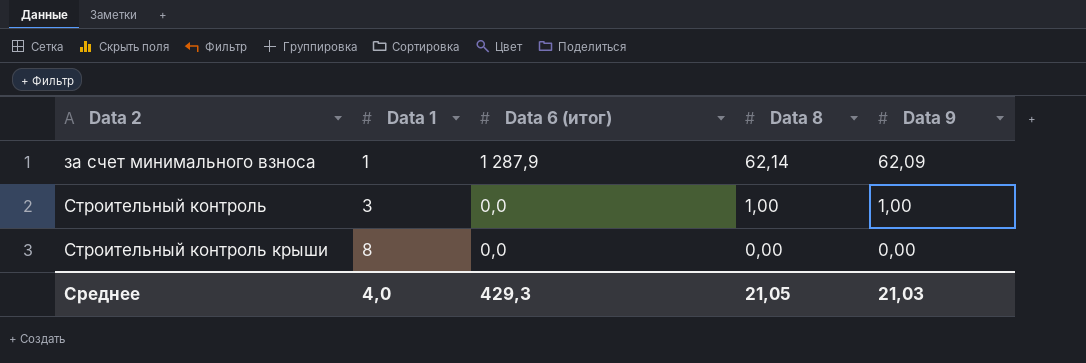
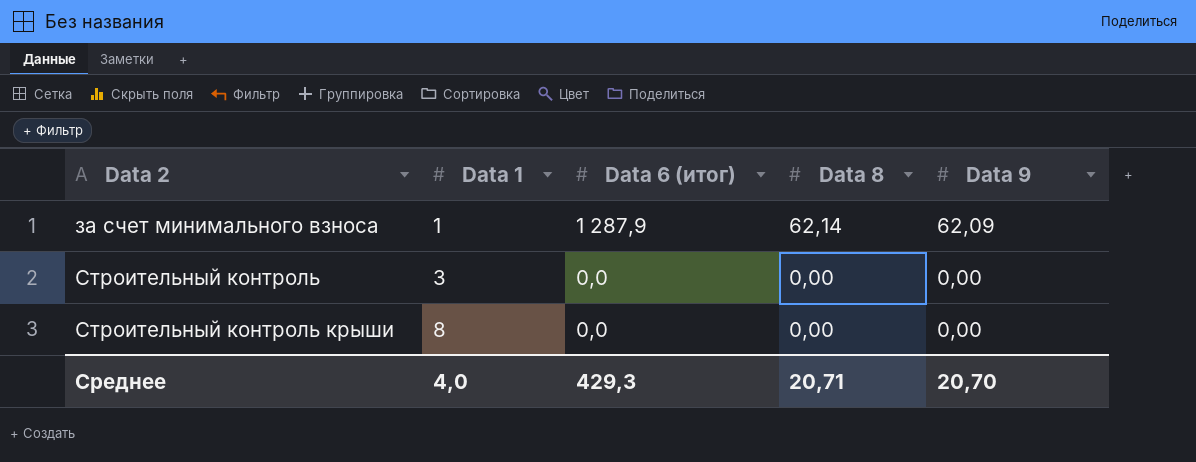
Строительный контроль | Data 8: 1,00 -> 0,00
Строительный контроль | Data 9: 1,00 -> 0,00
Среднее | Data 8: 21,05 -> 20,71
Среднее | Data 9: 21,03 -> 20,70

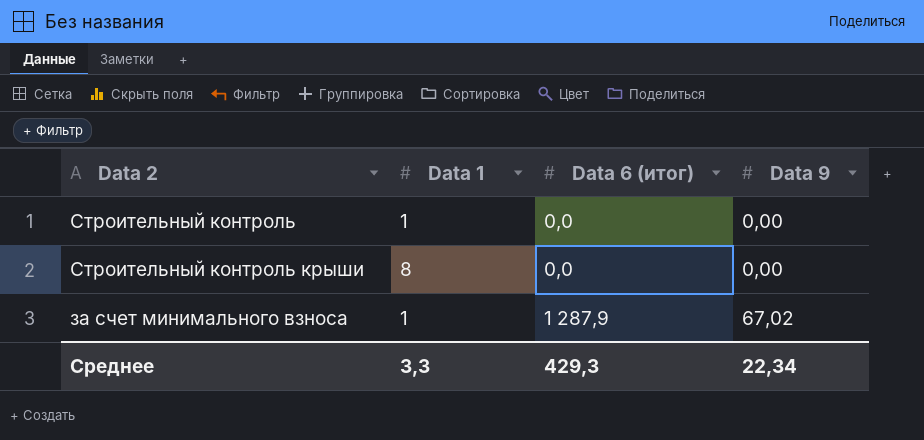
row order: Data 2 ascending -> Data 6 (итог) ascending
column Data 8 | position: 4 -> none
Строительный контроль | Data 1: 3 -> 1
за счет минимального взноса | Data 9: 62,09 -> 67,02
Среднее | Data 1: 4,0 -> 3,3
Среднее | Data 9: 20,70 -> 22,34

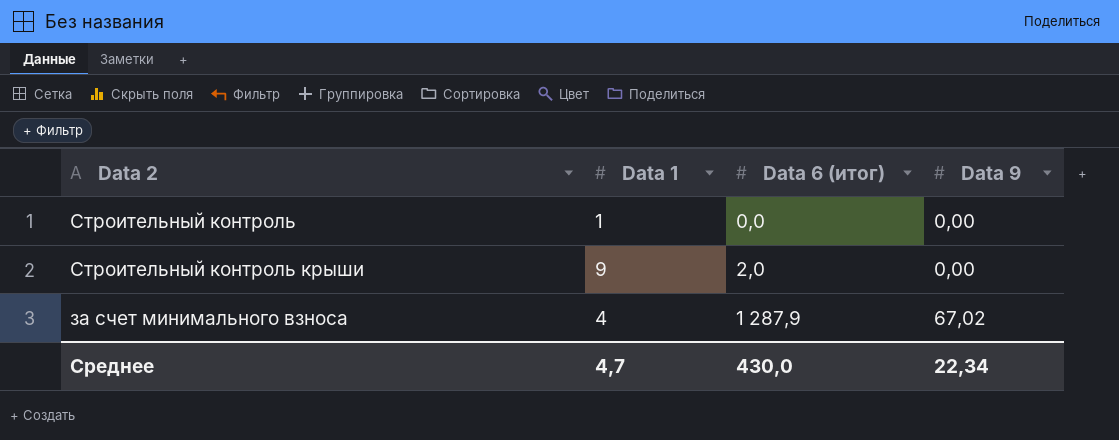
Строительный контроль крыши | Data 1: 8 -> 9
Строительный контроль крыши | Data 6 (итог): 0,0 -> 2,0
за счет минимального взноса | Data 1: 1 -> 4
Среднее | Data 1: 3,3 -> 4,7
Среднее | Data 6 (итог): 429,3 -> 430,0

